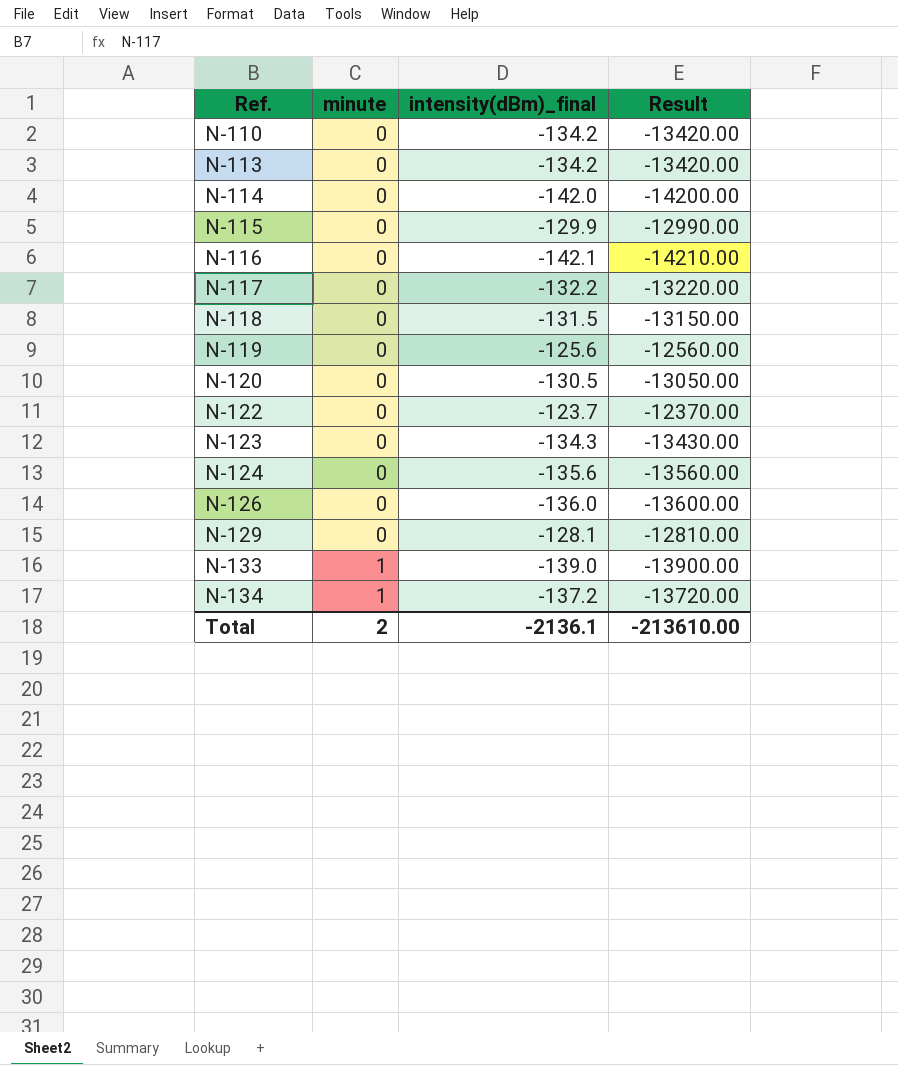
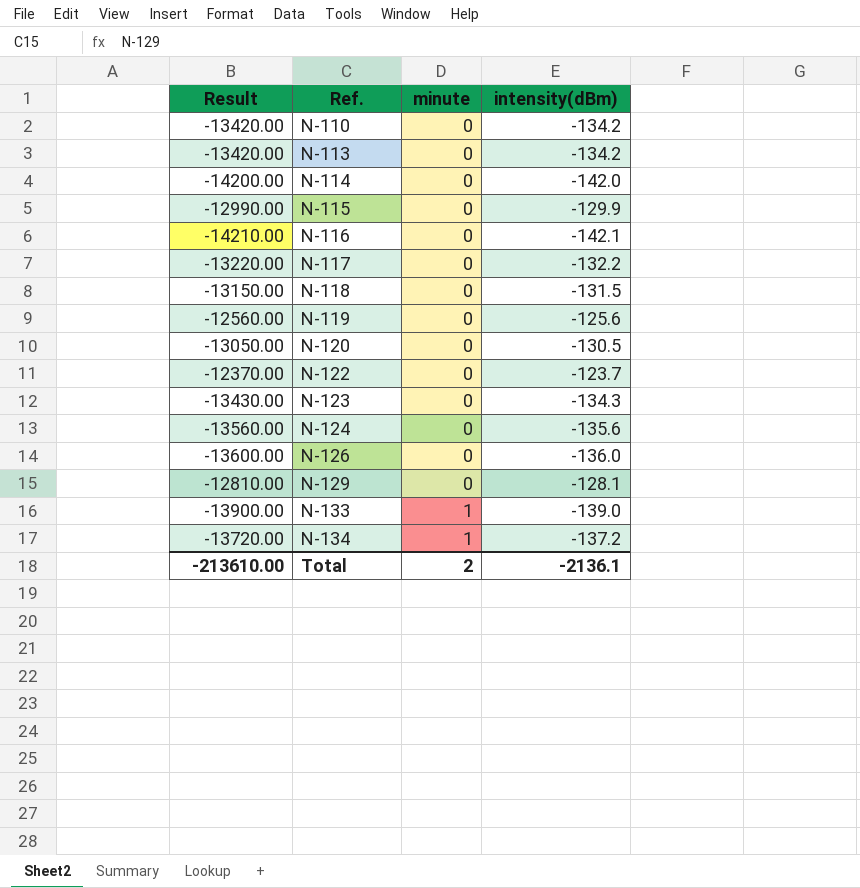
column Result | position: 4 -> 1
column name: intensity(dBm)_final -> intensity(dBm)

